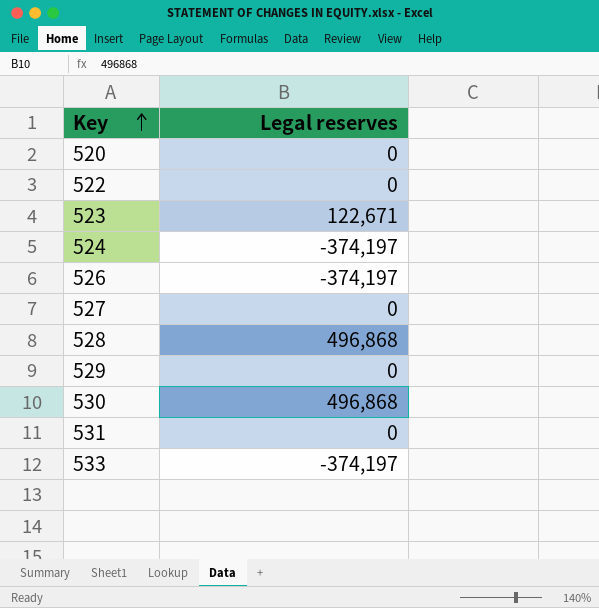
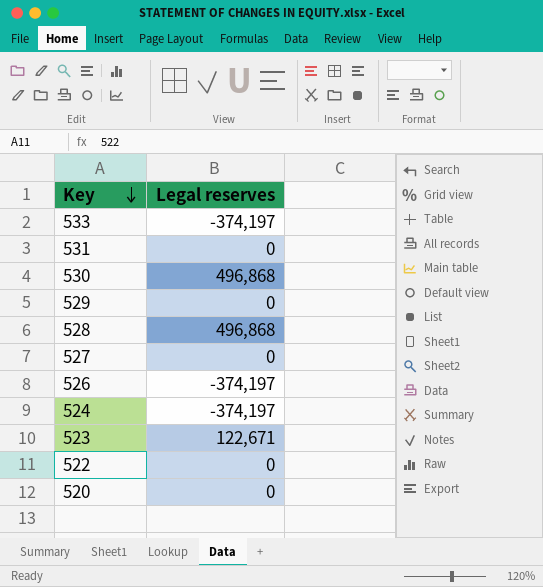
row order: Key ascending -> Key descending

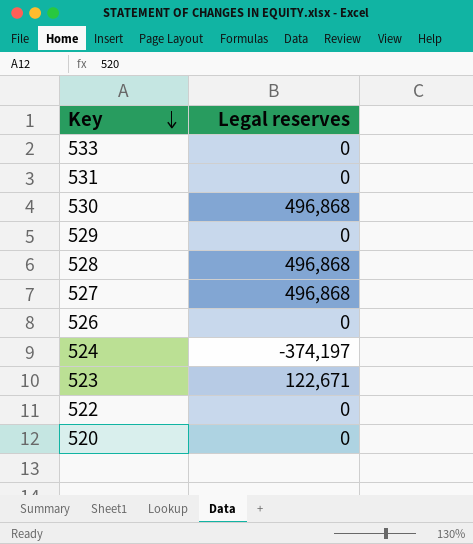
533 | Legal reserves: -374,197 -> 0
527 | Legal reserves: 0 -> 496,868
526 | Legal reserves: -374,197 -> 0

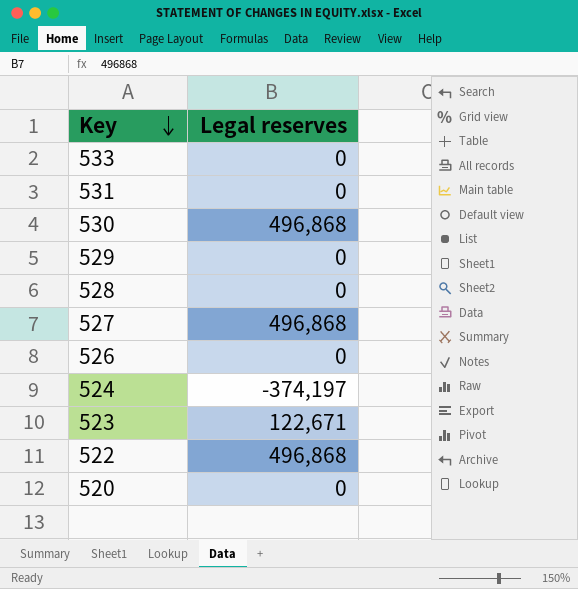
528 | Legal reserves: 496,868 -> 0
522 | Legal reserves: 0 -> 496,868

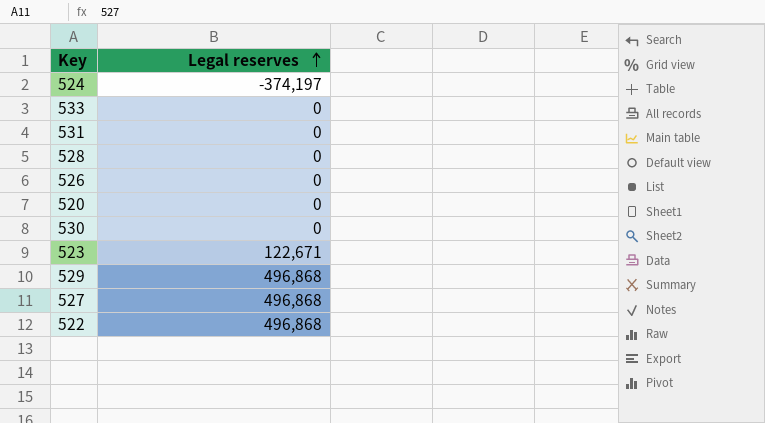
row order: Key descending -> Legal reserves ascending
530 | Legal reserves: 496,868 -> 0
529 | Legal reserves: 0 -> 496,868

